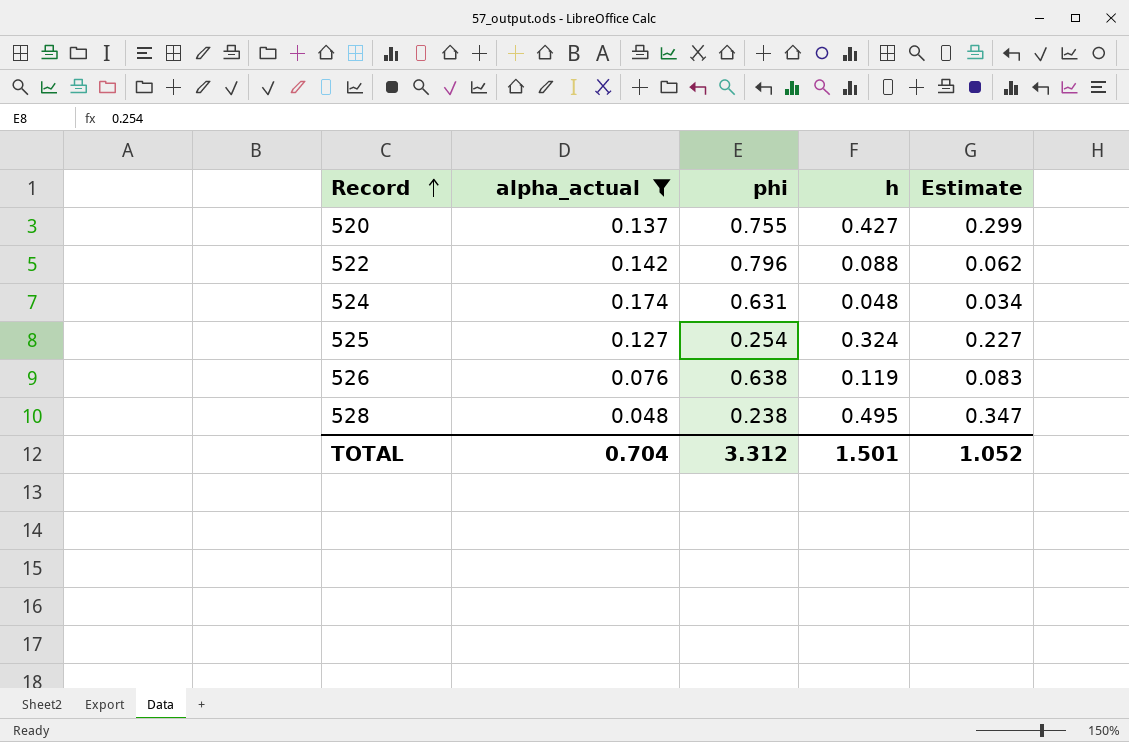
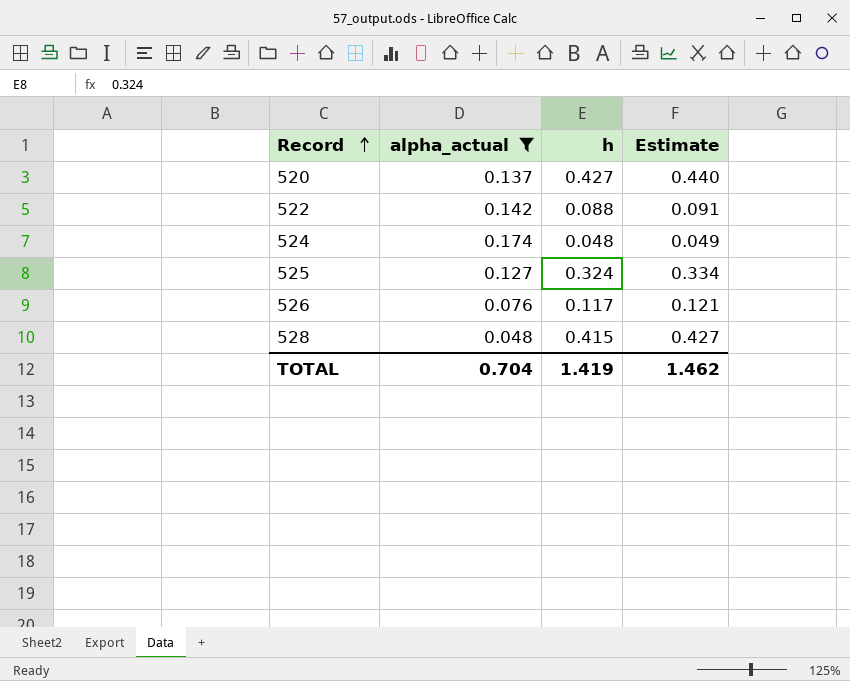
column phi | position: 3 -> none
column Estimate | formula: [h] * 0.7 -> [h] * 1.03
526 | h: 0.119 -> 0.117
528 | h: 0.495 -> 0.415
TOTAL | h: 1.501 -> 1.419
TOTAL | Estimate: 1.052 -> 1.462

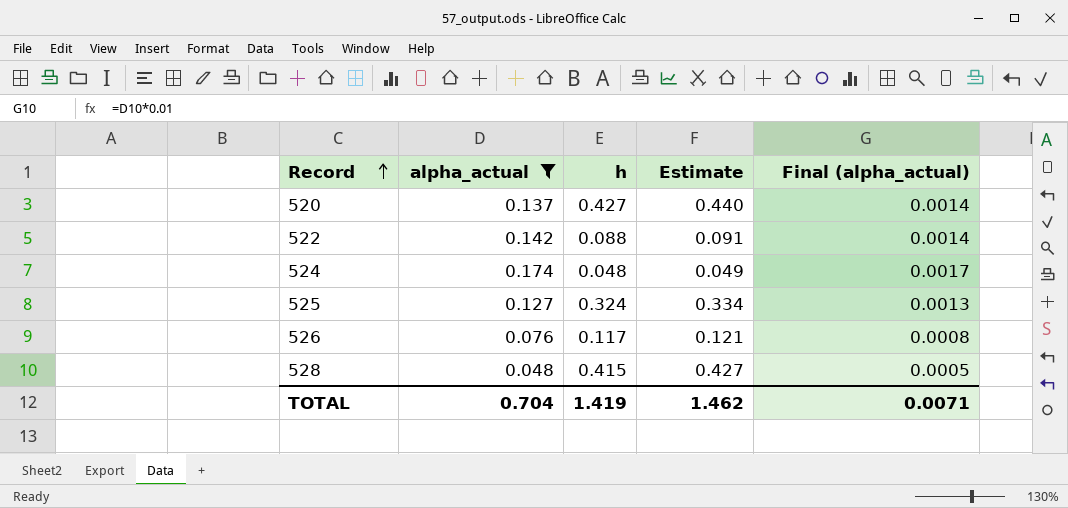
column Final (alpha_actual) | formula: none -> [alpha_actual] * 0.01

